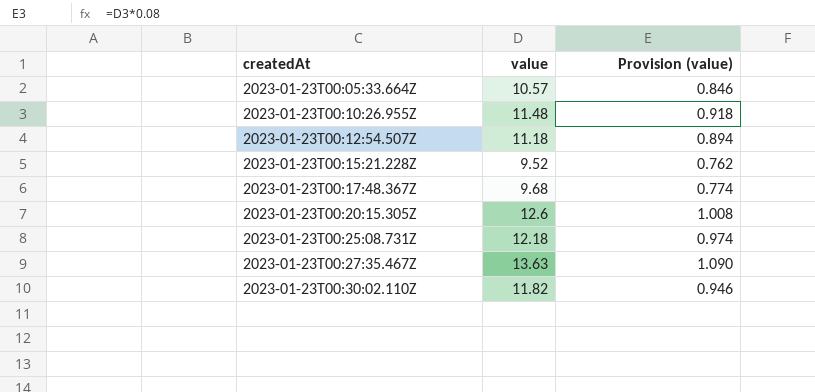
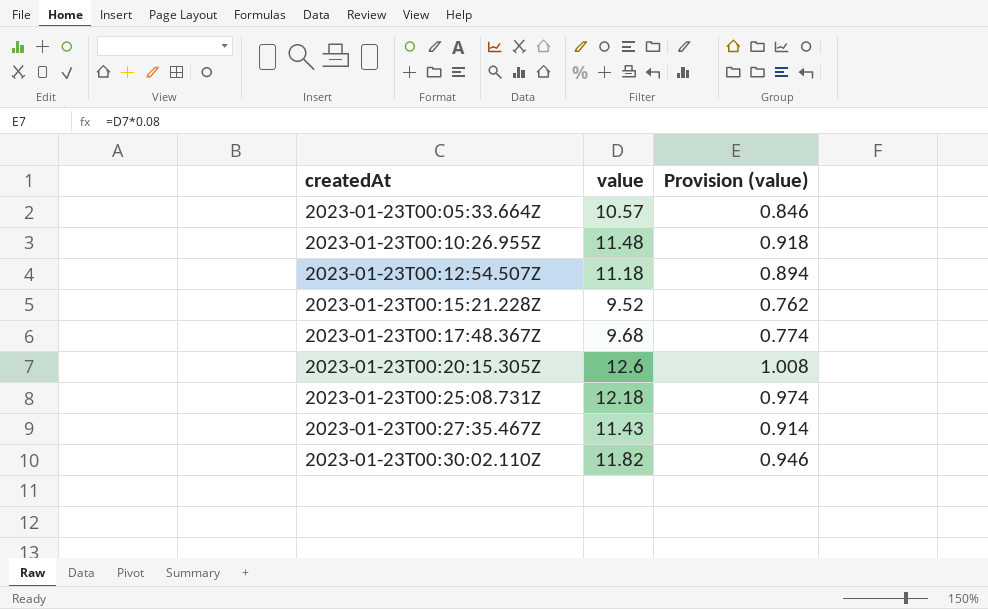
2023-01-23T00:27:35.467Z | value: 13.63 -> 11.43
2023-01-23T00:27:35.467Z | Provision (value): 1.090 -> 0.914

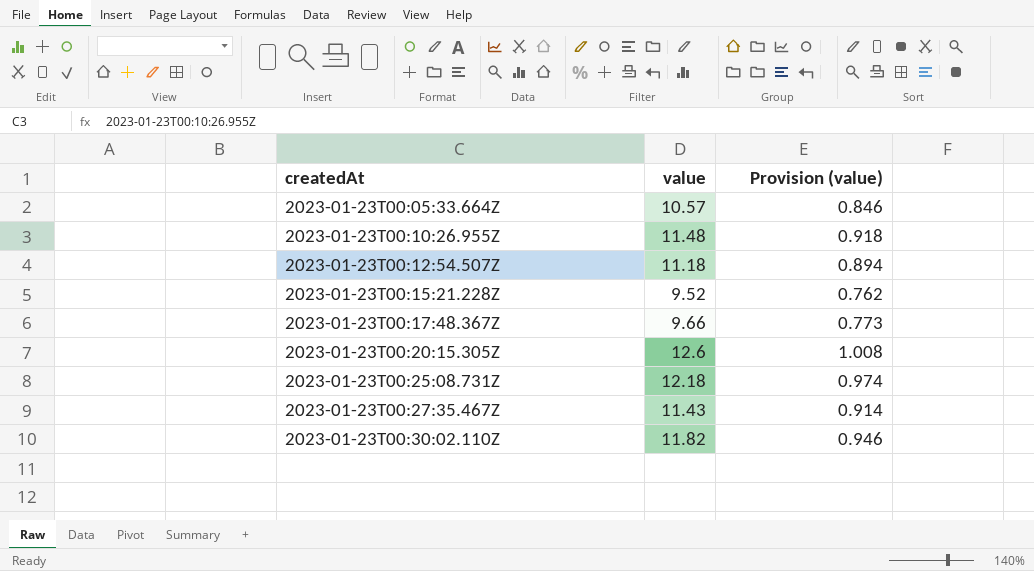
2023-01-23T00:17:48.367Z | value: 9.68 -> 9.66
2023-01-23T00:17:48.367Z | Provision (value): 0.774 -> 0.773

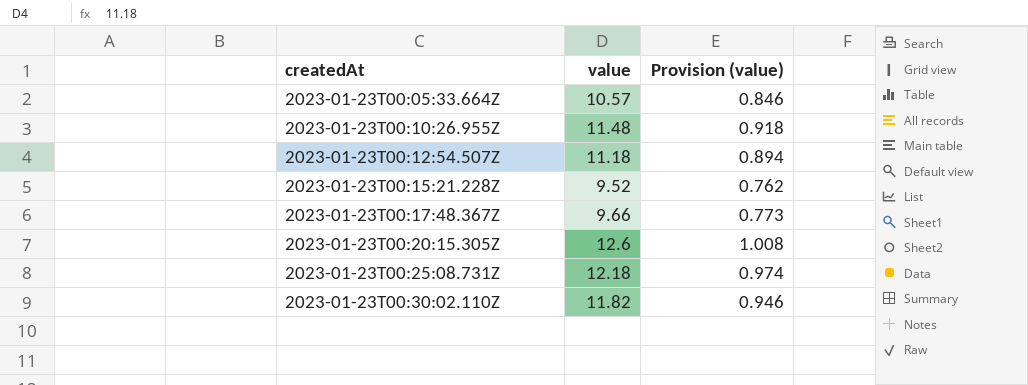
row 2023-01-23T00:27:35.467Z: 11.43 | 0.914 -> none

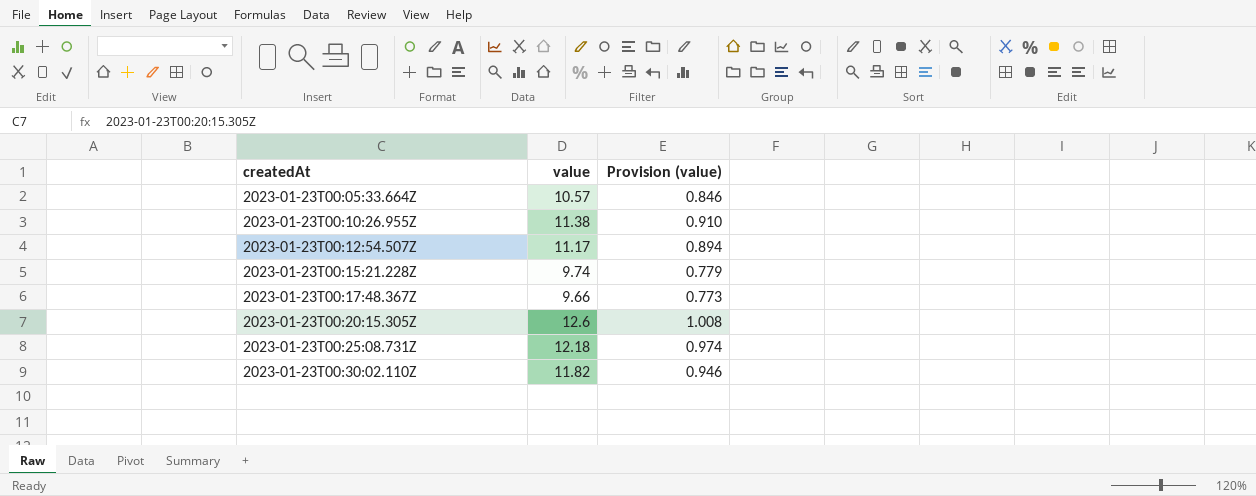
2023-01-23T00:10:26.955Z | value: 11.48 -> 11.38
2023-01-23T00:10:26.955Z | Provision (value): 0.918 -> 0.910
2023-01-23T00:12:54.507Z | value: 11.18 -> 11.17
2023-01-23T00:15:21.228Z | value: 9.52 -> 9.74
2023-01-23T00:15:21.228Z | Provision (value): 0.762 -> 0.779

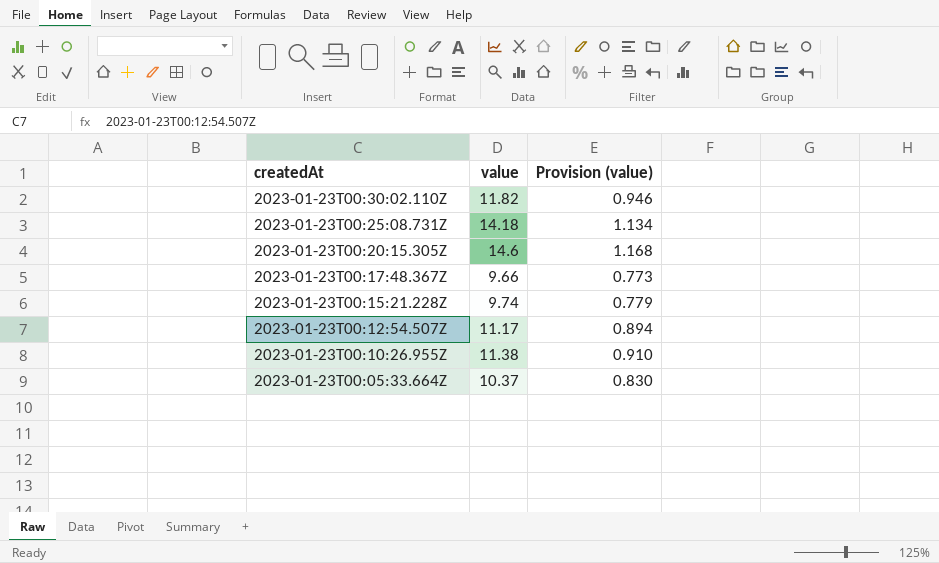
row order: createdAt ascending -> createdAt descending
2023-01-23T00:25:08.731Z | value: 12.18 -> 14.18
2023-01-23T00:25:08.731Z | Provision (value): 0.974 -> 1.134
2023-01-23T00:20:15.305Z | value: 12.6 -> 14.6
2023-01-23T00:20:15.305Z | Provision (value): 1.008 -> 1.168
2023-01-23T00:05:33.664Z | value: 10.57 -> 10.37
2023-01-23T00:05:33.664Z | Provision (value): 0.846 -> 0.830

